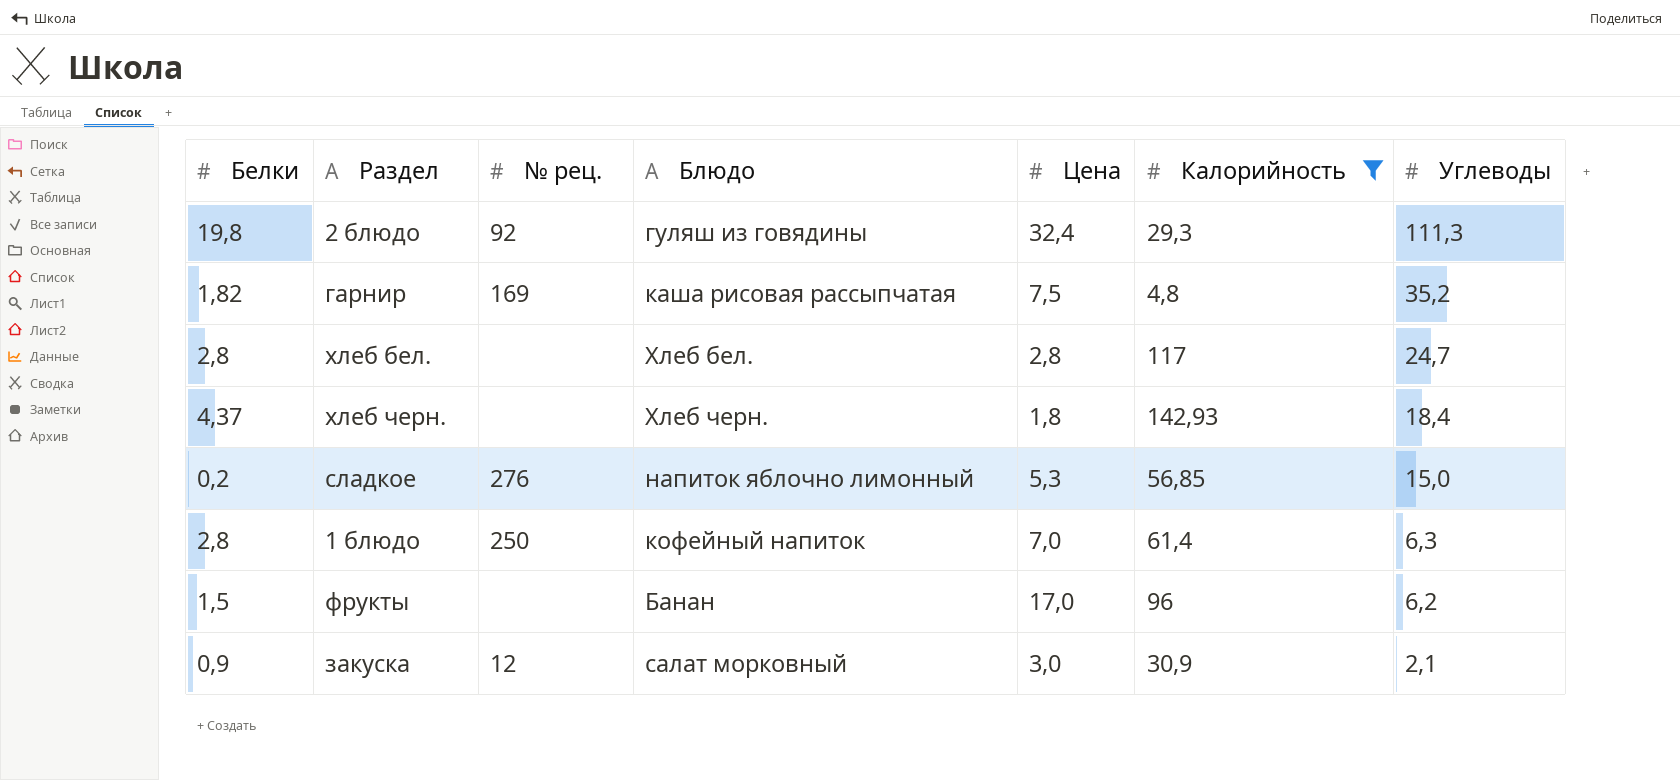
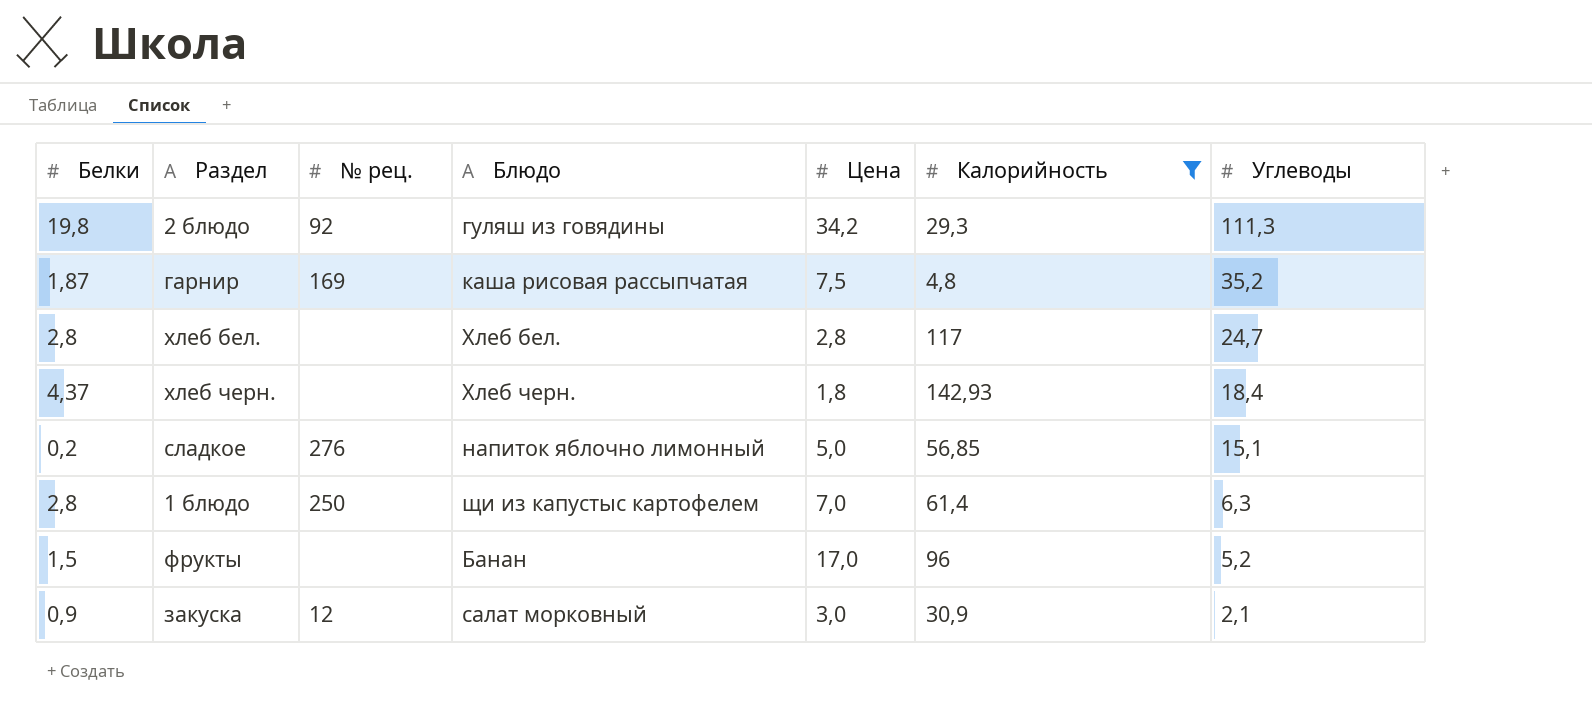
2 блюдо | Цена: 32,4 -> 34,2
гарнир | Белки: 1,82 -> 1,87
сладкое | Цена: 5,3 -> 5,0
сладкое | Углеводы: 15,0 -> 15,1
1 блюдо | Блюдо: кофейный напиток -> щи из капустыс картофелем
фрукты | Углеводы: 6,2 -> 5,2

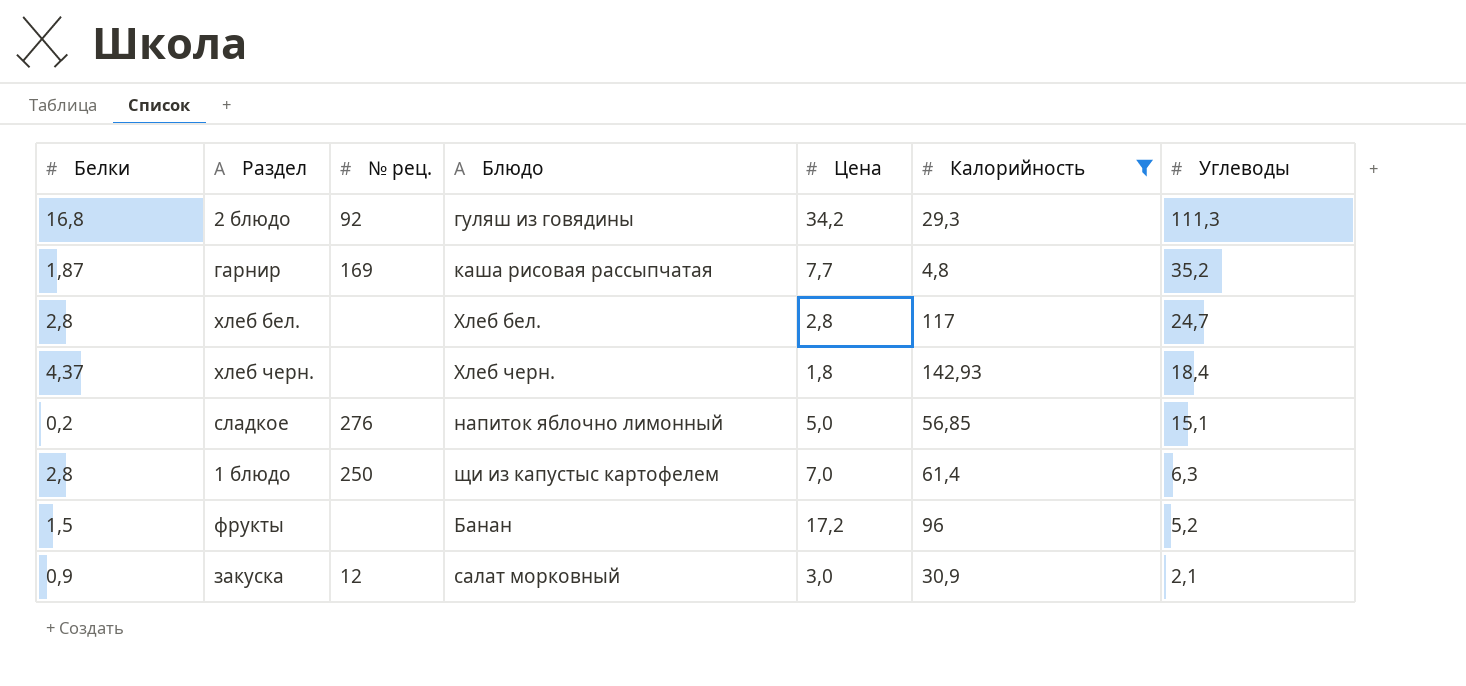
2 блюдо | Белки: 19,8 -> 16,8
гарнир | Цена: 7,5 -> 7,7
фрукты | Цена: 17,0 -> 17,2

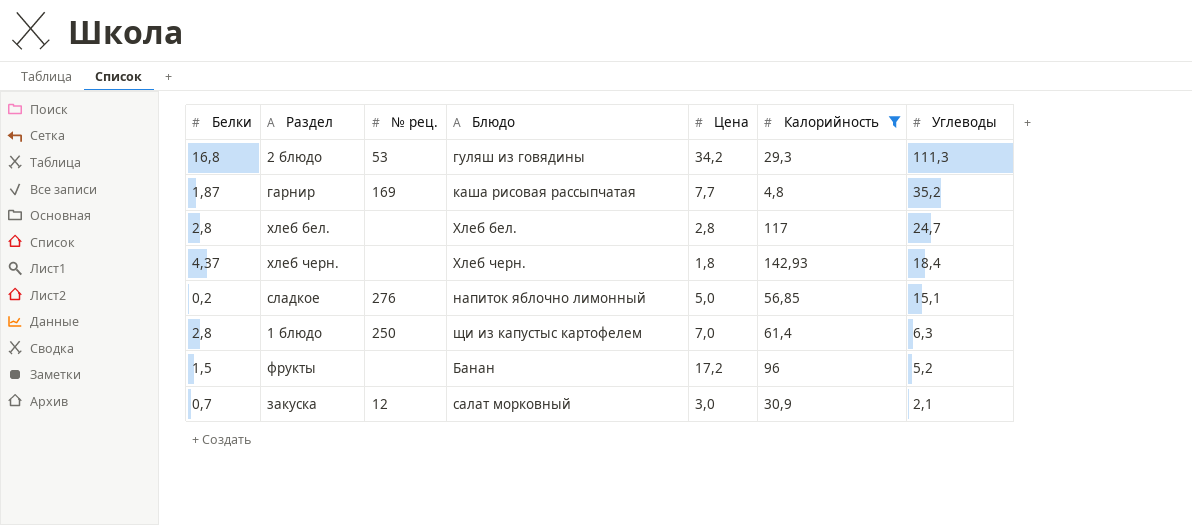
2 блюдо | № рец.: 92 -> 53
закуска | Белки: 0,9 -> 0,7

